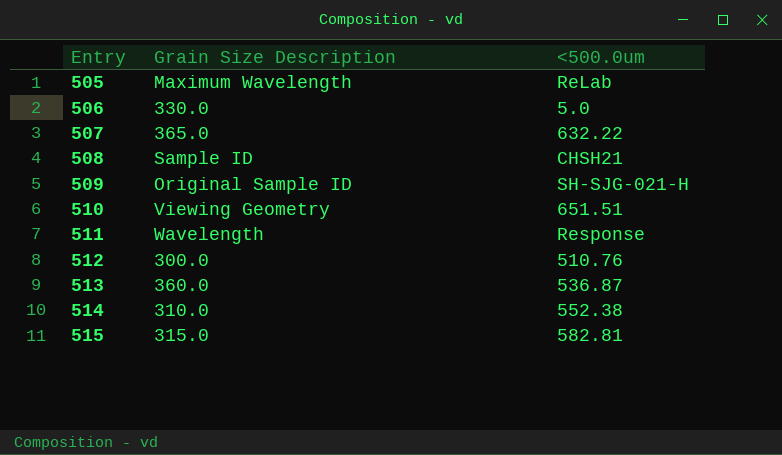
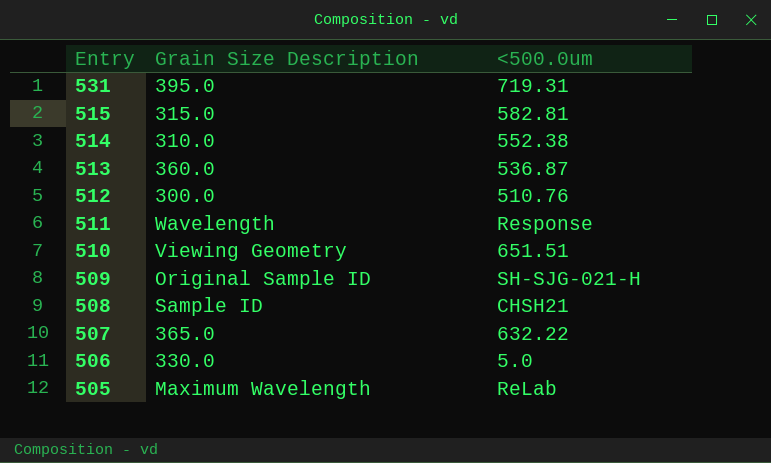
row order: Entry ascending -> Entry descending
row 531: none -> 395.0 | 719.31

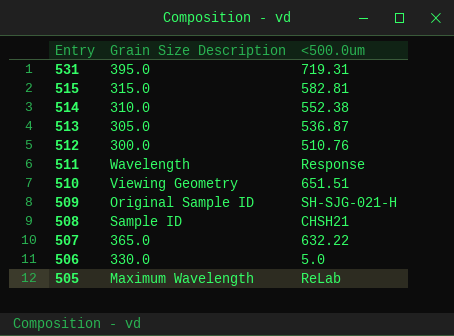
513 | Grain Size Description: 360.0 -> 305.0

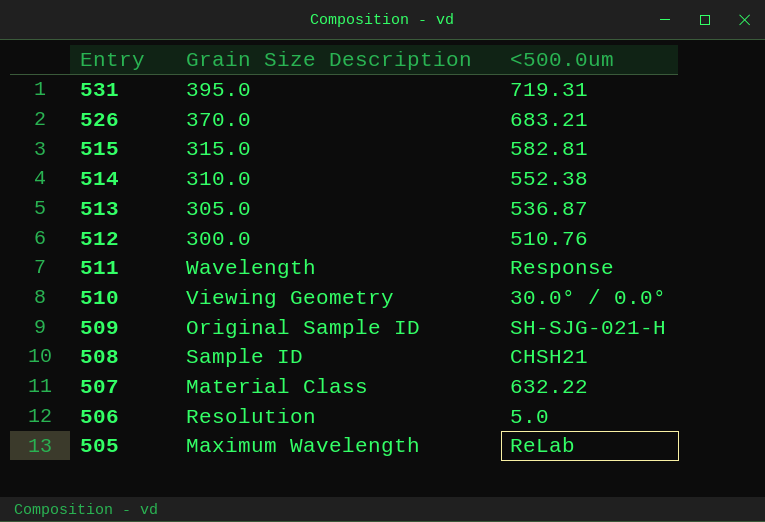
row 526: none -> 370.0 | 683.21
510 | <500.0um: 651.51 -> 30.0° / 0.0°
507 | Grain Size Description: 365.0 -> Material Class
506 | Grain Size Description: 330.0 -> Resolution

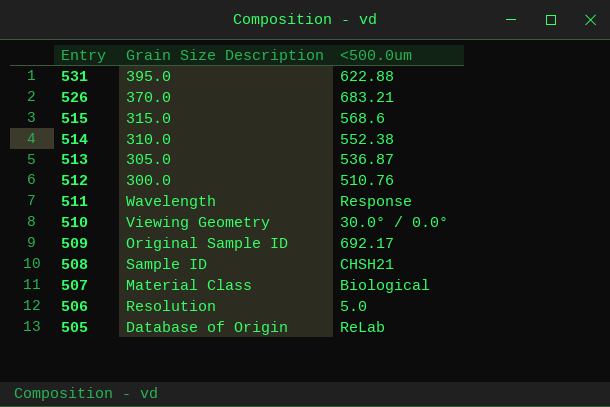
531 | <500.0um: 719.31 -> 622.88
515 | <500.0um: 582.81 -> 568.6
509 | <500.0um: SH-SJG-021-H -> 692.17
507 | <500.0um: 632.22 -> Biological
505 | Grain Size Description: Maximum Wavelength -> Database of Origin

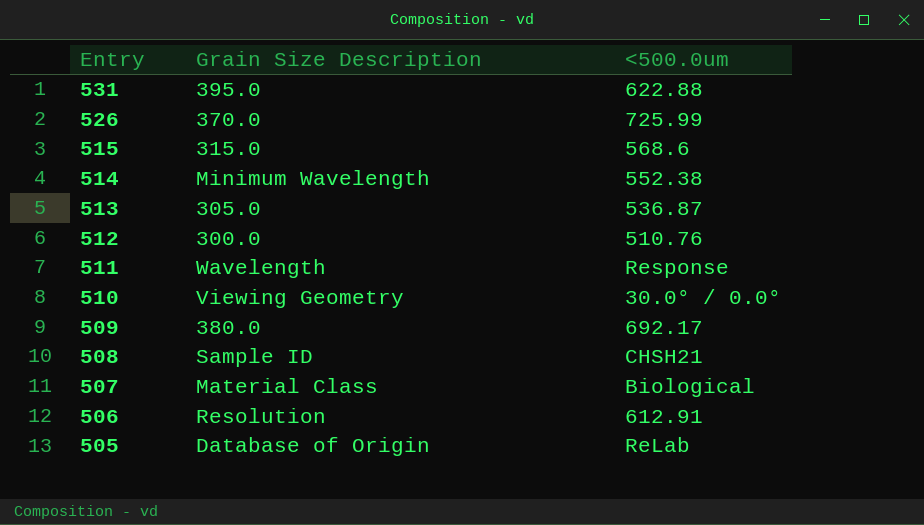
526 | <500.0um: 683.21 -> 725.99
514 | Grain Size Description: 310.0 -> Minimum Wavelength
509 | Grain Size Description: Original Sample ID -> 380.0
506 | <500.0um: 5.0 -> 612.91

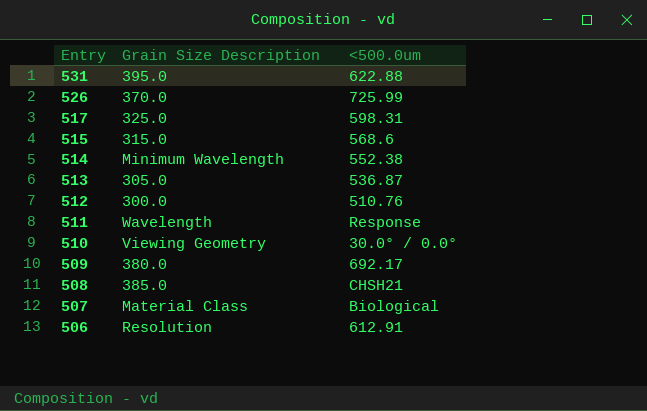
row 505: Database of Origin | ReLab -> none
row 517: none -> 325.0 | 598.31
508 | Grain Size Description: Sample ID -> 385.0

